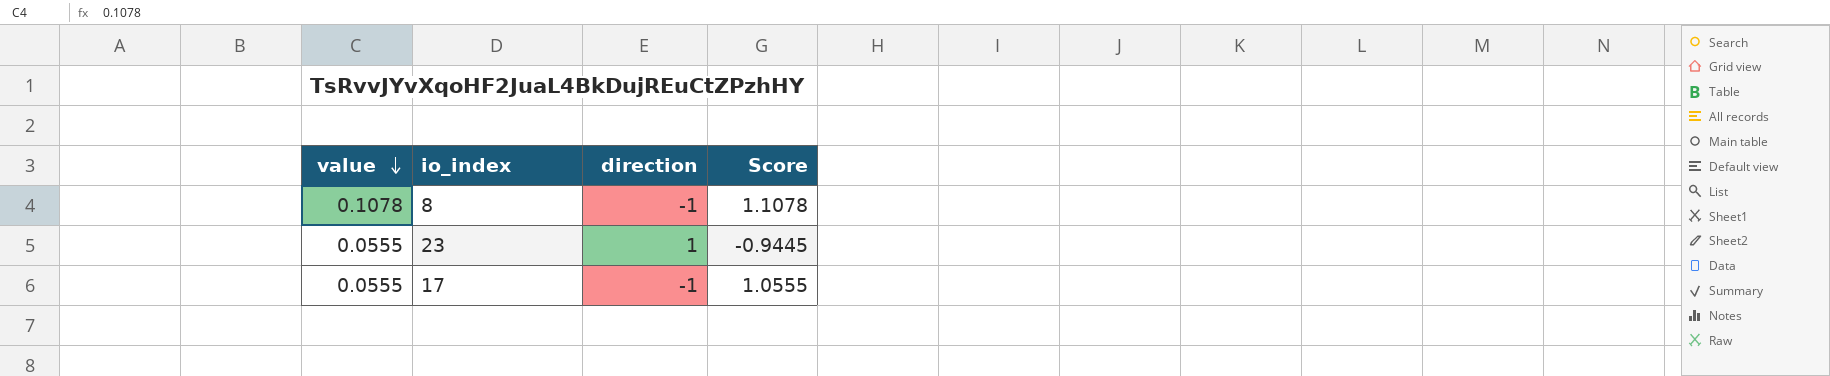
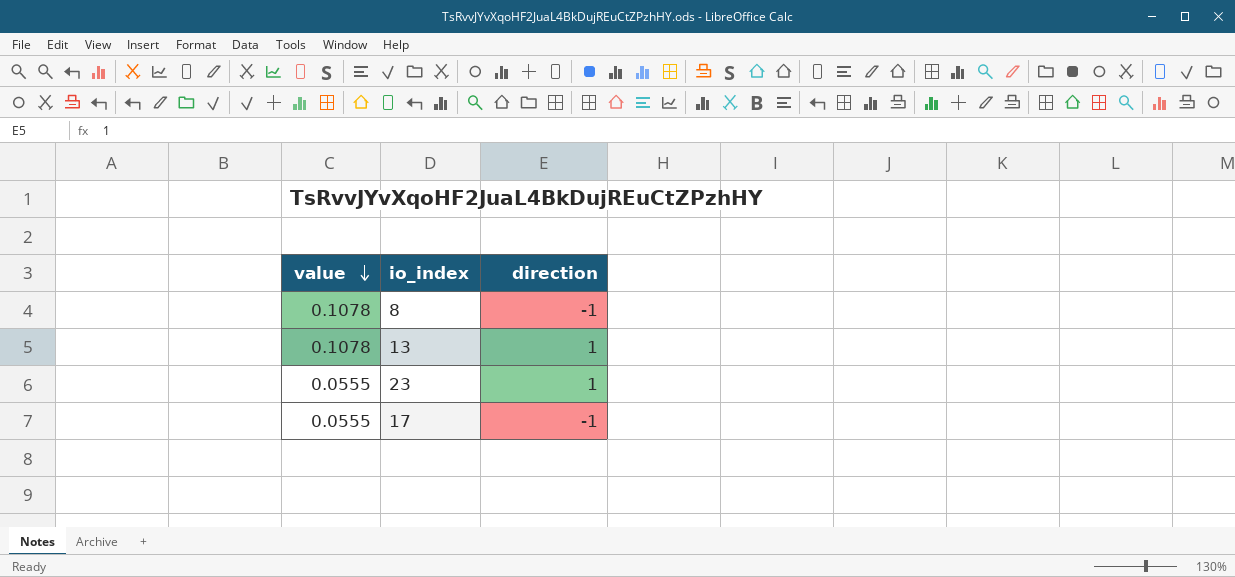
column Score | formula: [value] - [direction] -> none
row 13: none -> 0.1078 | 1

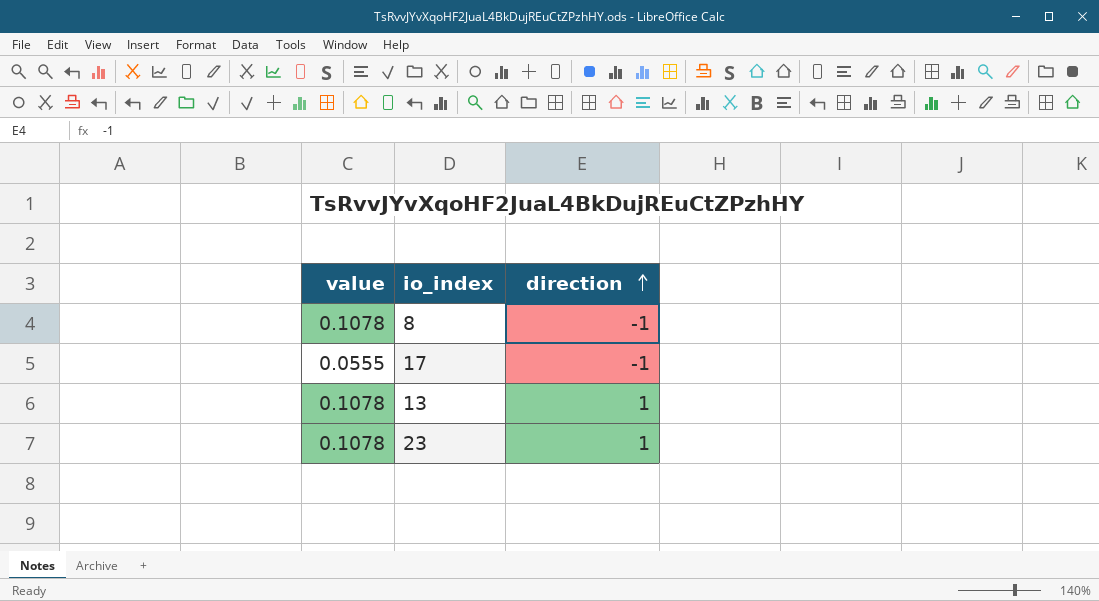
row order: value descending -> direction ascending
23 | value: 0.0555 -> 0.1078

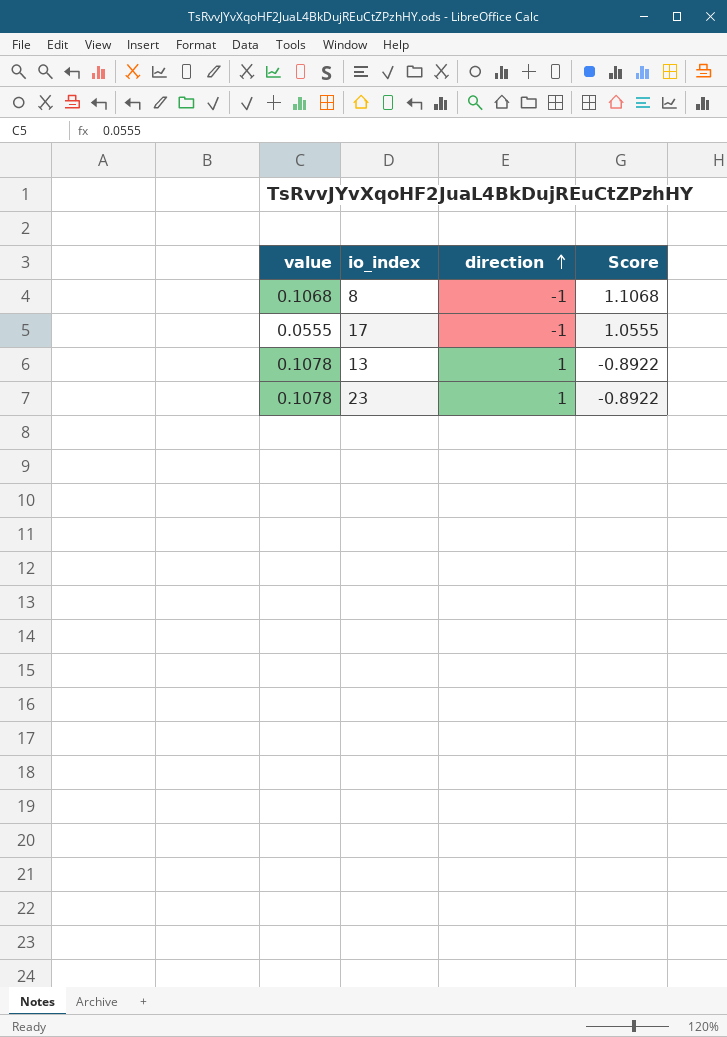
column Score | formula: none -> [value] - [direction]
8 | value: 0.1078 -> 0.1068

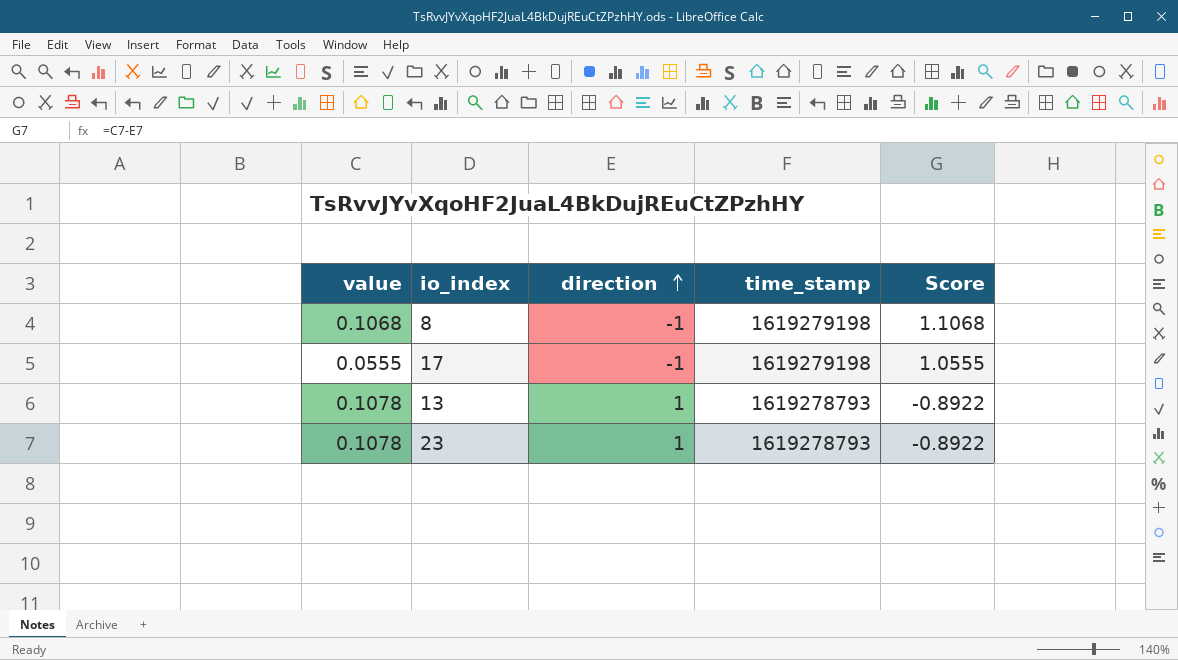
column time_stamp | position: none -> 4

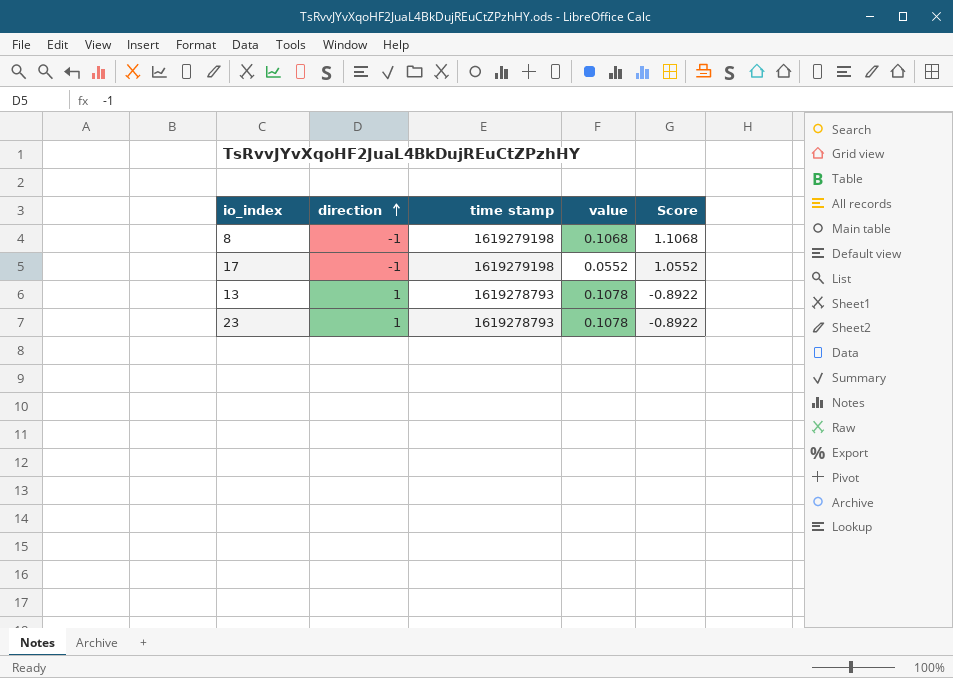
column name: time_stamp -> time stamp
column value | position: 1 -> 4
17 | value: 0.0555 -> 0.0552
17 | Score: 1.0555 -> 1.0552

